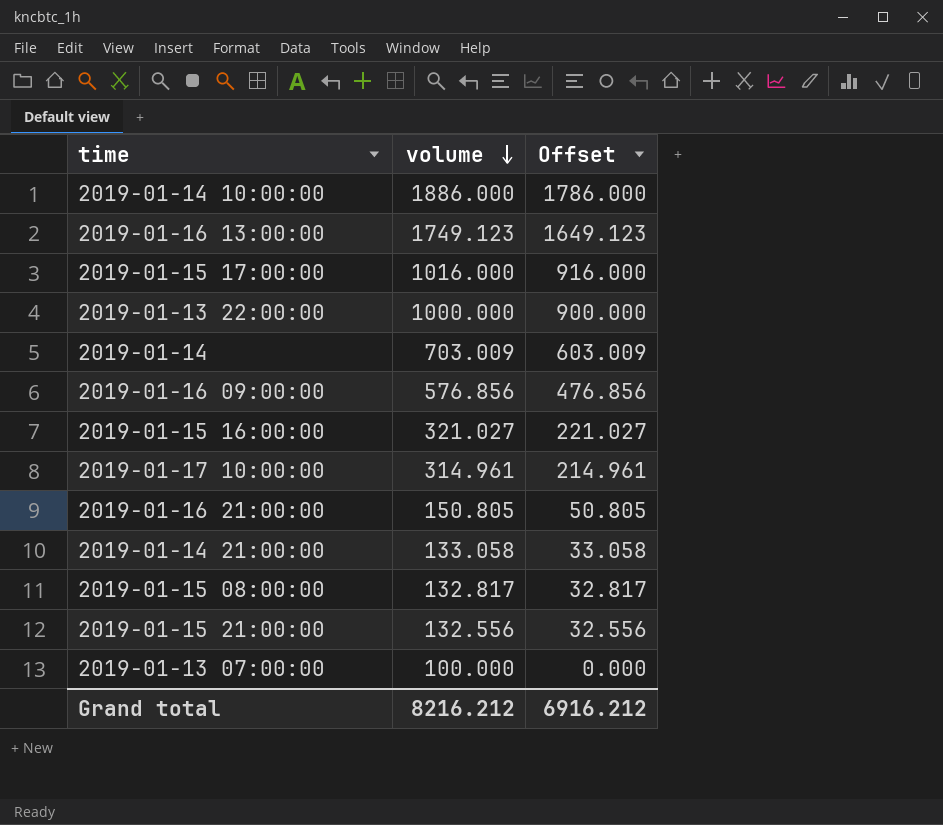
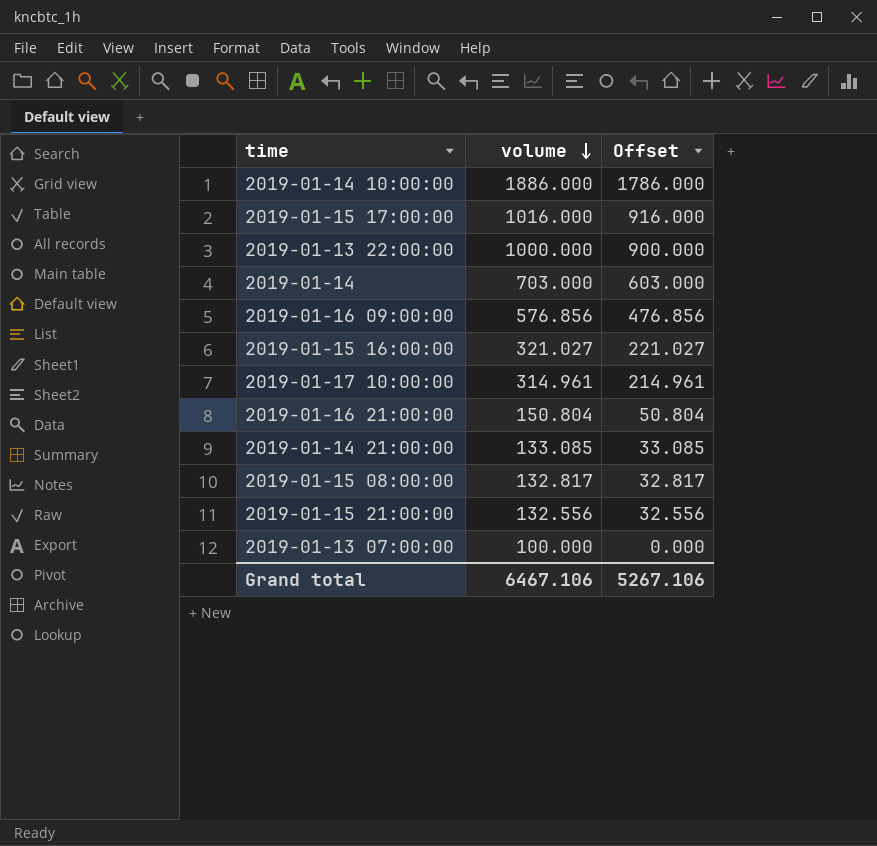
row 2019-01-16 13:00:00: 1749.123 | 1649.123 -> none
2019-01-14 | volume: 703.009 -> 703.000
2019-01-14 | Offset: 603.009 -> 603.000
2019-01-16 21:00:00 | volume: 150.805 -> 150.804
2019-01-16 21:00:00 | Offset: 50.805 -> 50.804
2019-01-14 21:00:00 | volume: 133.058 -> 133.085
2019-01-14 21:00:00 | Offset: 33.058 -> 33.085
Grand total | volume: 8216.212 -> 6467.106
Grand total | Offset: 6916.212 -> 5267.106

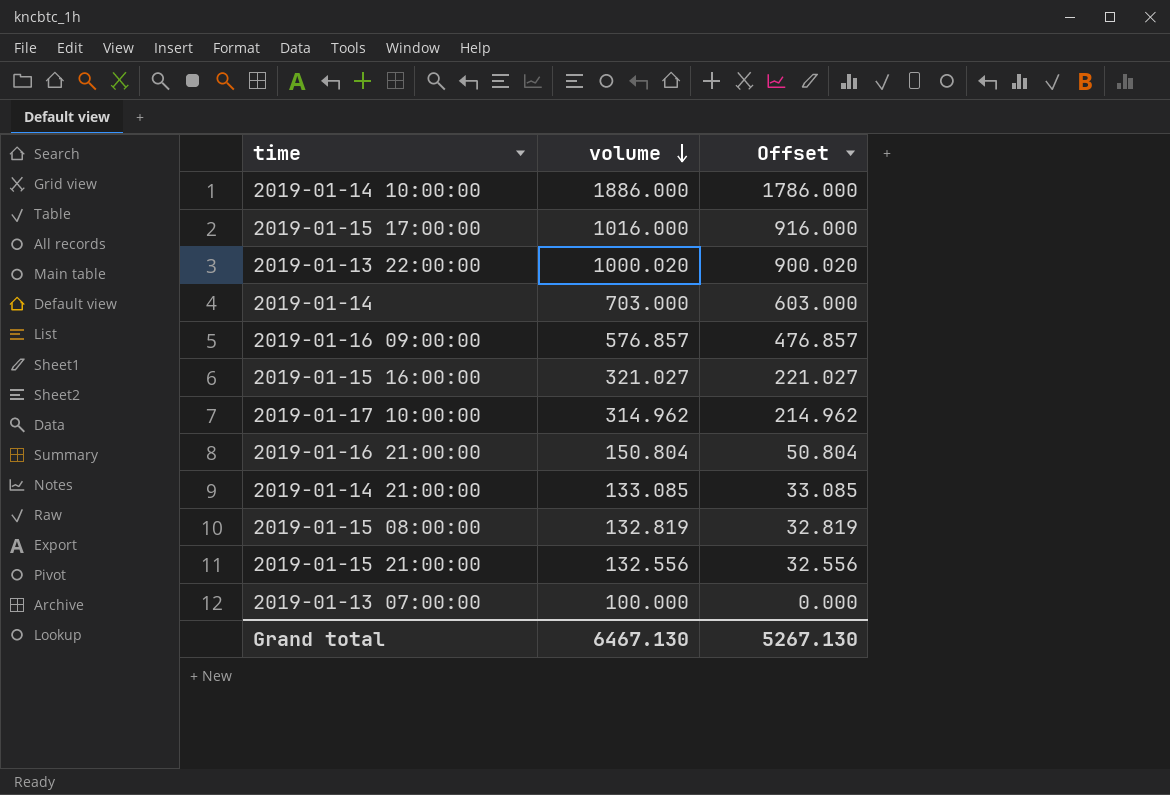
2019-01-13 22:00:00 | volume: 1000.000 -> 1000.020
2019-01-13 22:00:00 | Offset: 900.000 -> 900.020
2019-01-16 09:00:00 | volume: 576.856 -> 576.857
2019-01-16 09:00:00 | Offset: 476.856 -> 476.857
2019-01-17 10:00:00 | volume: 314.961 -> 314.962
2019-01-17 10:00:00 | Offset: 214.961 -> 214.962
2019-01-15 08:00:00 | volume: 132.817 -> 132.819
2019-01-15 08:00:00 | Offset: 32.817 -> 32.819
Grand total | volume: 6467.106 -> 6467.130
Grand total | Offset: 5267.106 -> 5267.130

